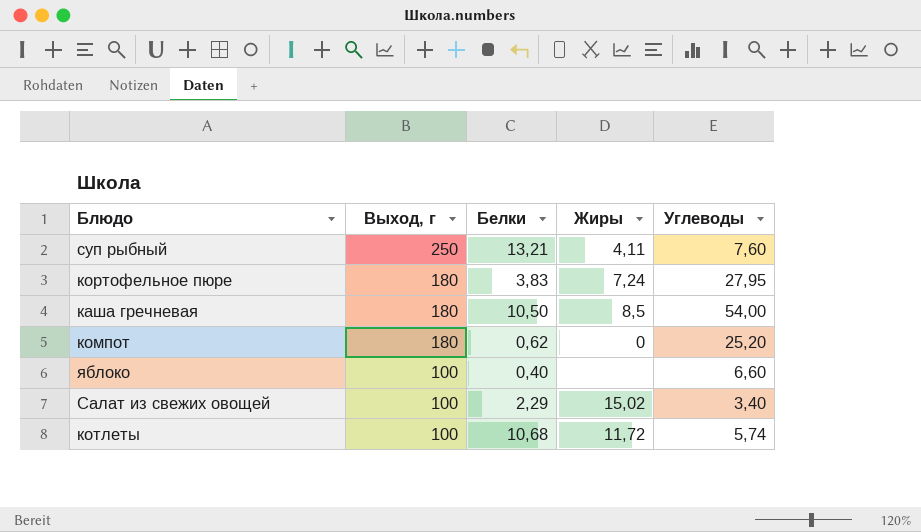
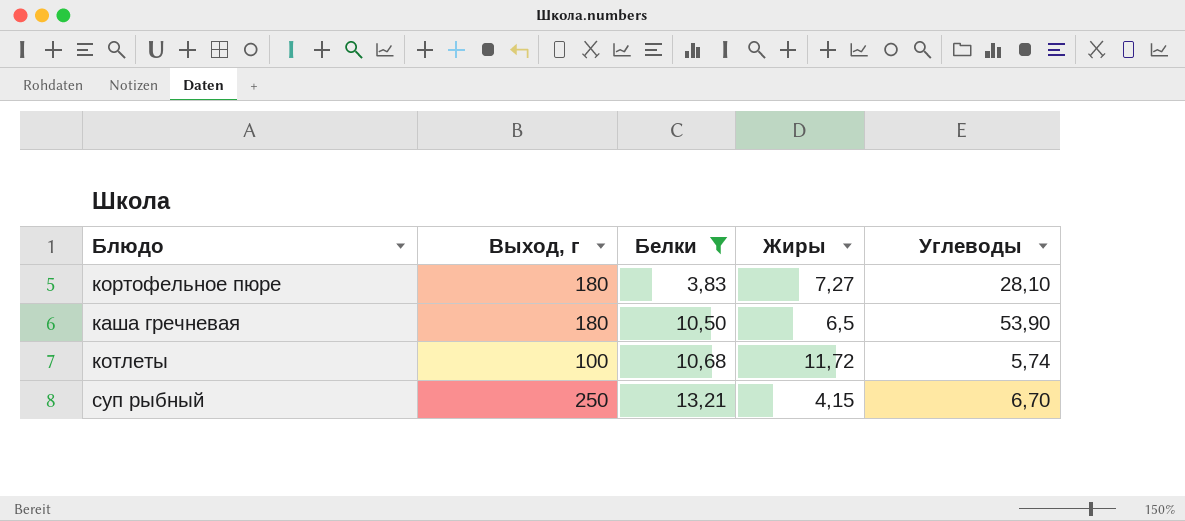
filter: none -> Белки >= 3,83
row order: Выход, г descending -> Белки ascending
кортофельное пюре | Жиры: 7,24 -> 7,27
кортофельное пюре | Углеводы: 27,95 -> 28,10
каша гречневая | Жиры: 8,5 -> 6,5
каша гречневая | Углеводы: 54,00 -> 53,90
суп рыбный | Жиры: 4,11 -> 4,15
суп рыбный | Углеводы: 7,60 -> 6,70

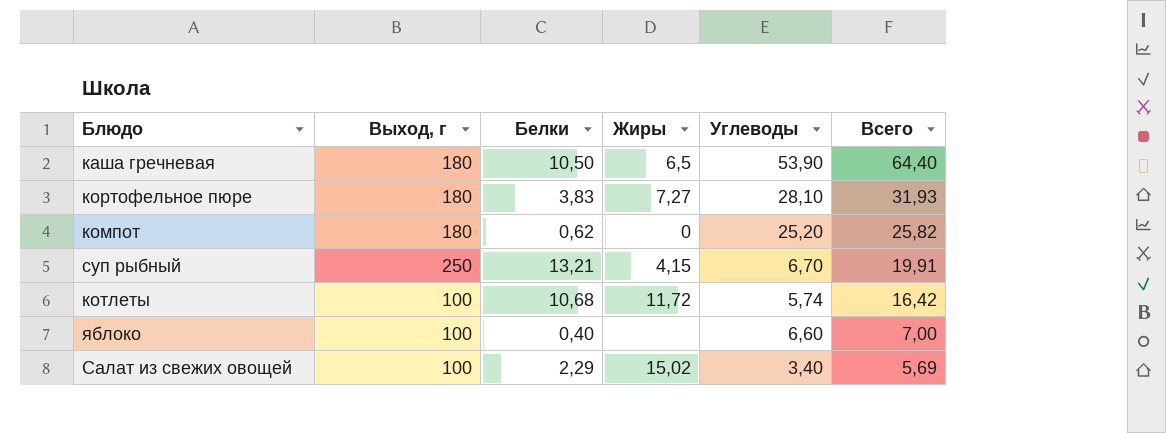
filter: Белки >= 3,83 -> none
row order: Белки ascending -> Всего descending
column Всего | formula: none -> [Белки] + [Углеводы]

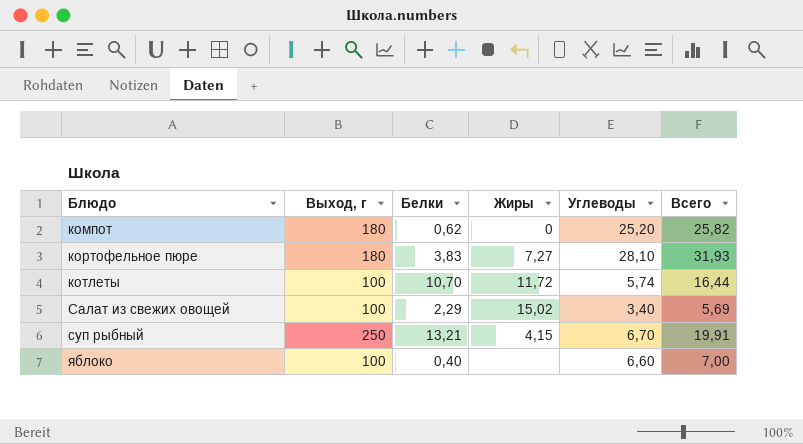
row order: Всего descending -> Блюдо ascending
row каша гречневая: 180 | 10,50 | 6,5 | 53,90 | 64,40 -> none
котлеты | Белки: 10,68 -> 10,70
котлеты | Всего: 16,42 -> 16,44

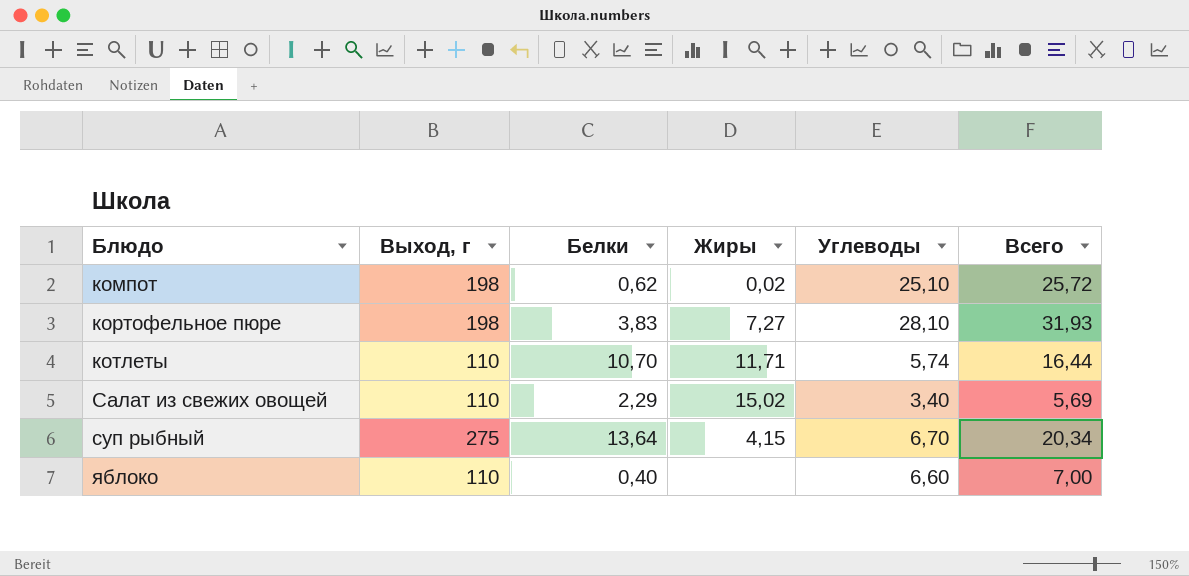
компот | Выход, г: 180 -> 198
компот | Жиры: 0 -> 0,02
компот | Углеводы: 25,20 -> 25,10
компот | Всего: 25,82 -> 25,72
кортофельное пюре | Выход, г: 180 -> 198
котлеты | Выход, г: 100 -> 110
котлеты | Жиры: 11,72 -> 11,71
Салат из свежих овощей | Выход, г: 100 -> 110
суп рыбный | Выход, г: 250 -> 275
суп рыбный | Белки: 13,21 -> 13,64
суп рыбный | Всего: 19,91 -> 20,34
яблоко | Выход, г: 100 -> 110

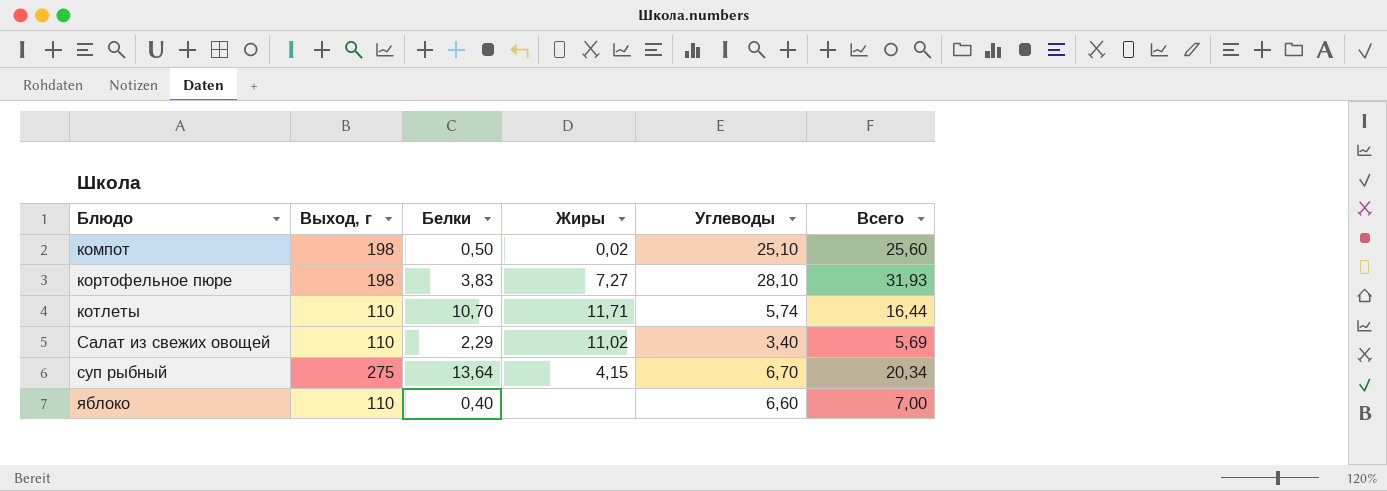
компот | Белки: 0,62 -> 0,50
компот | Всего: 25,72 -> 25,60
Салат из свежих овощей | Жиры: 15,02 -> 11,02

